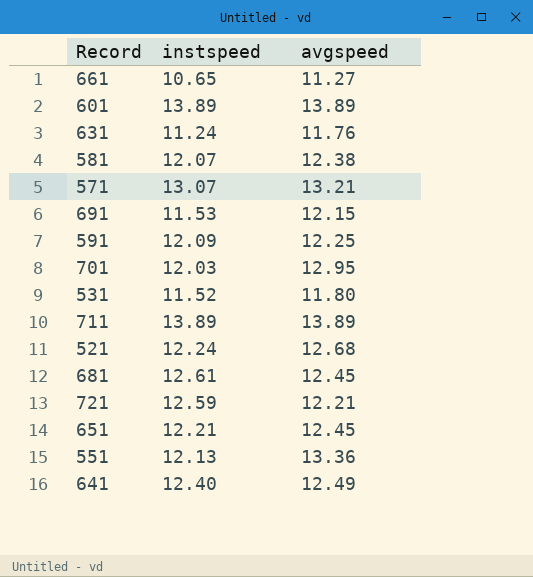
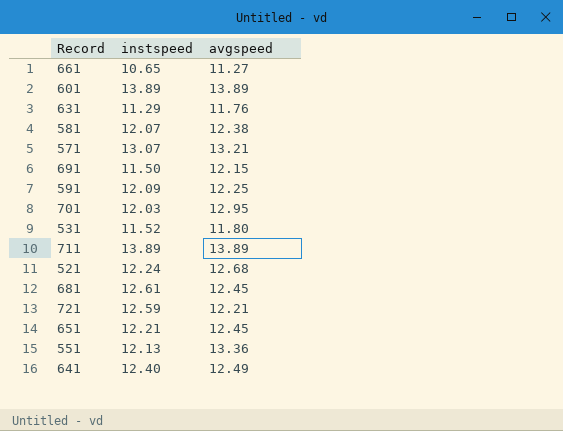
631 | instspeed: 11.24 -> 11.29
691 | instspeed: 11.53 -> 11.50

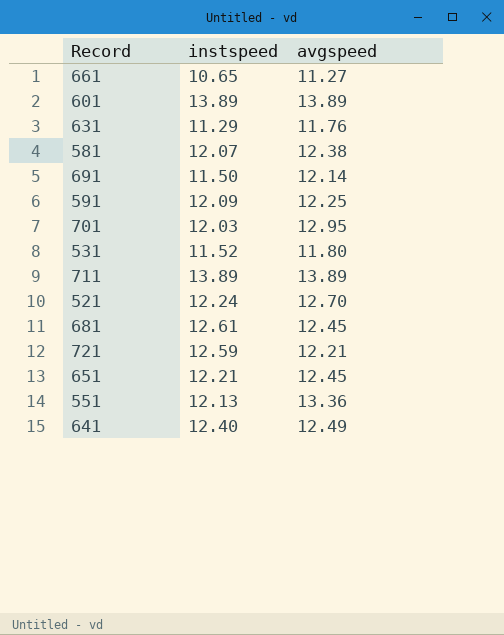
row 571: 13.07 | 13.21 -> none
691 | avgspeed: 12.15 -> 12.14
521 | avgspeed: 12.68 -> 12.70

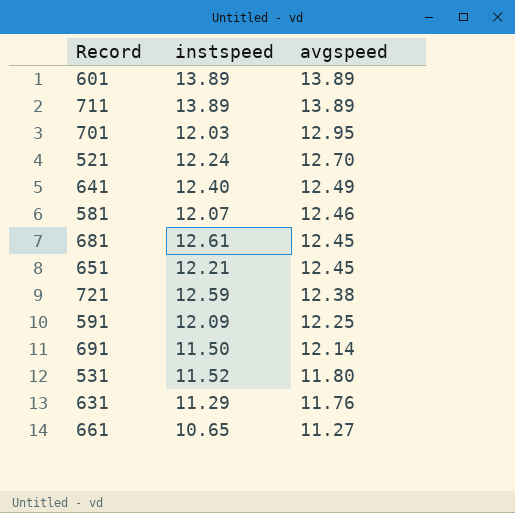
row order: none -> avgspeed descending
row 551: 12.13 | 13.36 -> none
581 | avgspeed: 12.38 -> 12.46
721 | avgspeed: 12.21 -> 12.38

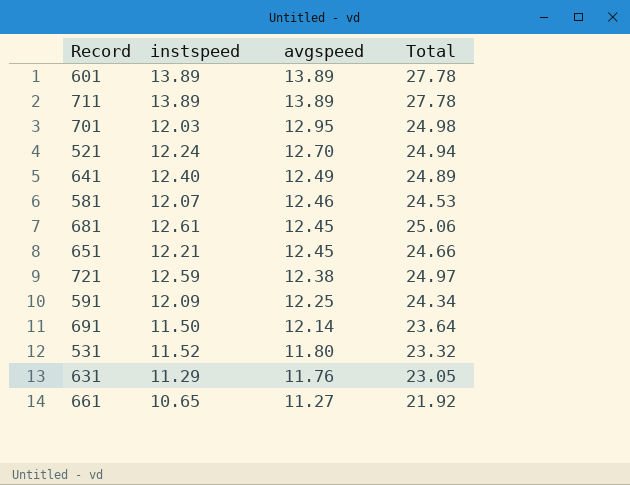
column Total | formula: none -> [instspeed] + [avgspeed]

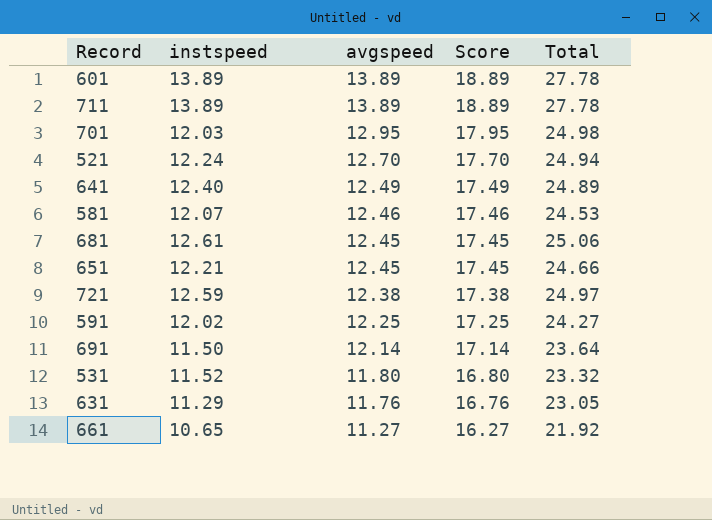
column Score | formula: none -> [avgspeed] + 5
591 | instspeed: 12.09 -> 12.02
591 | Total: 24.34 -> 24.27

